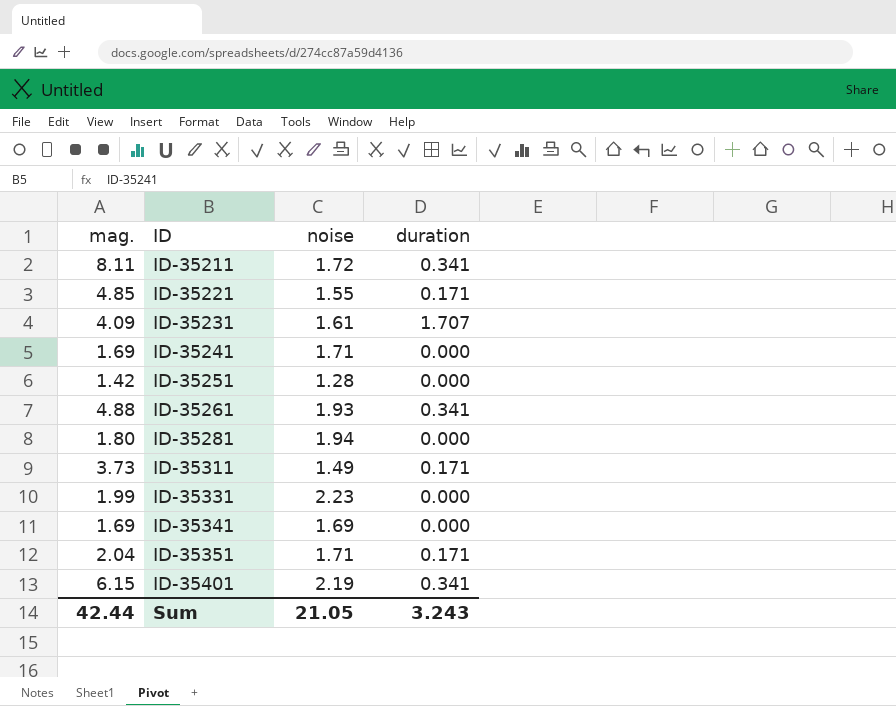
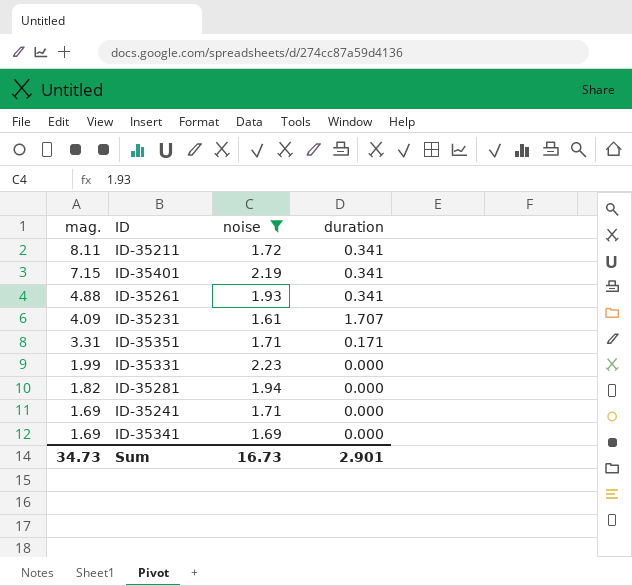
filter: none -> noise >= 1.61
row order: ID ascending -> mag. descending
ID-35401 | mag.: 6.15 -> 7.15
ID-35351 | mag.: 2.04 -> 3.31
ID-35281 | mag.: 1.80 -> 1.82
Sum | mag.: 42.44 -> 34.73
Sum | noise: 21.05 -> 16.73
Sum | duration: 3.243 -> 2.901

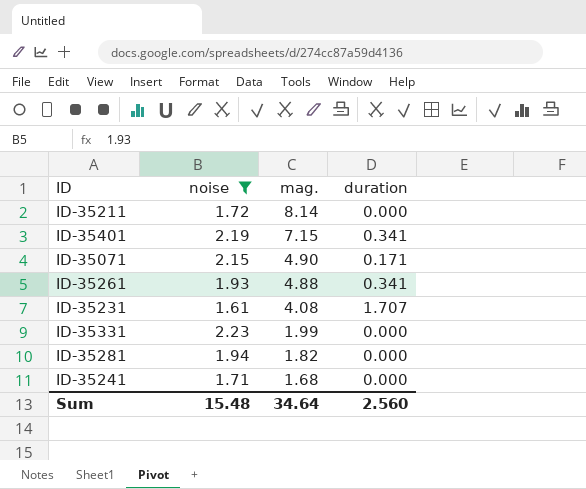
column mag. | position: 1 -> 3
row ID-35351: 3.31 | 1.71 | 0.171 -> none
row ID-35341: 1.69 | 1.69 | 0.000 -> none
ID-35211 | mag.: 8.11 -> 8.14
ID-35211 | duration: 0.341 -> 0.000
row ID-35071: none -> 2.15 | 4.90 | 0.171
ID-35231 | mag.: 4.09 -> 4.08
ID-35241 | mag.: 1.69 -> 1.68
Sum | noise: 16.73 -> 15.48
Sum | mag.: 34.73 -> 34.64
Sum | duration: 2.901 -> 2.560

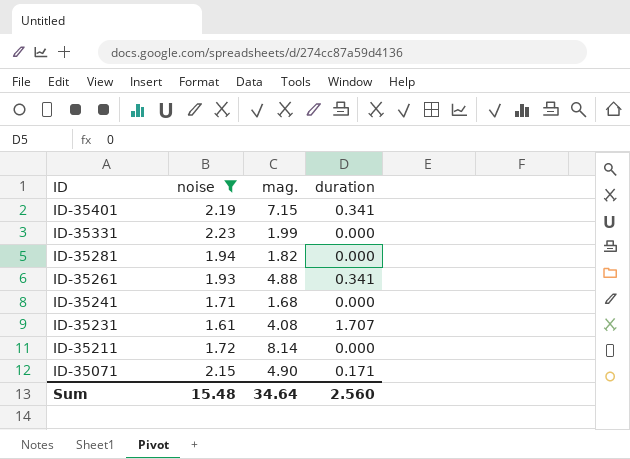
row order: mag. descending -> ID descending

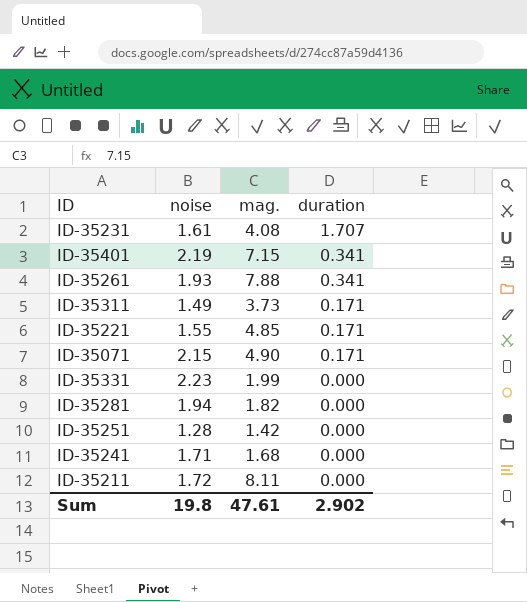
filter: noise >= 1.61 -> none
row order: ID descending -> duration descending
ID-35261 | mag.: 4.88 -> 7.88
ID-35211 | mag.: 8.14 -> 8.11
Sum | noise: 15.48 -> 19.8
Sum | mag.: 34.64 -> 47.61
Sum | duration: 2.560 -> 2.902

